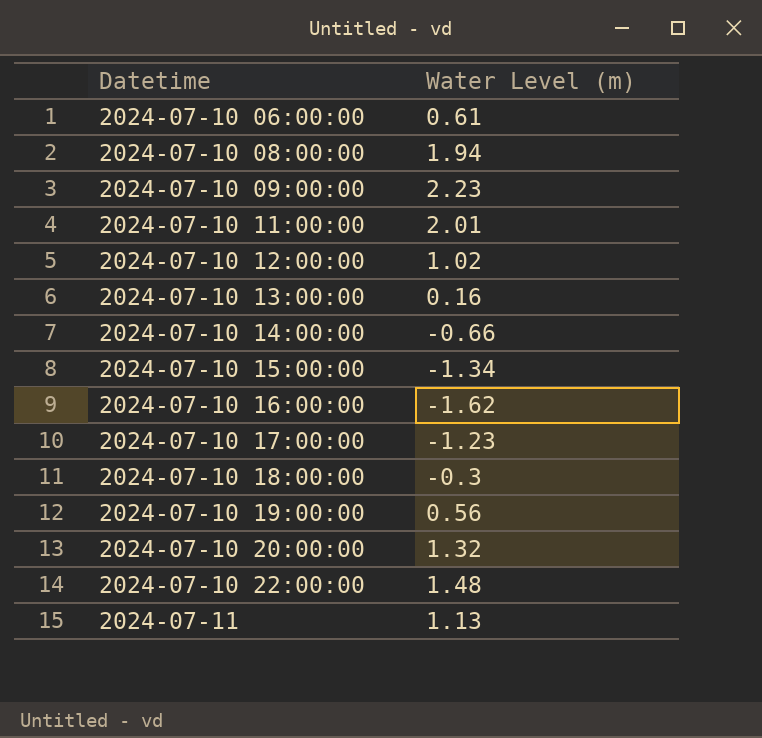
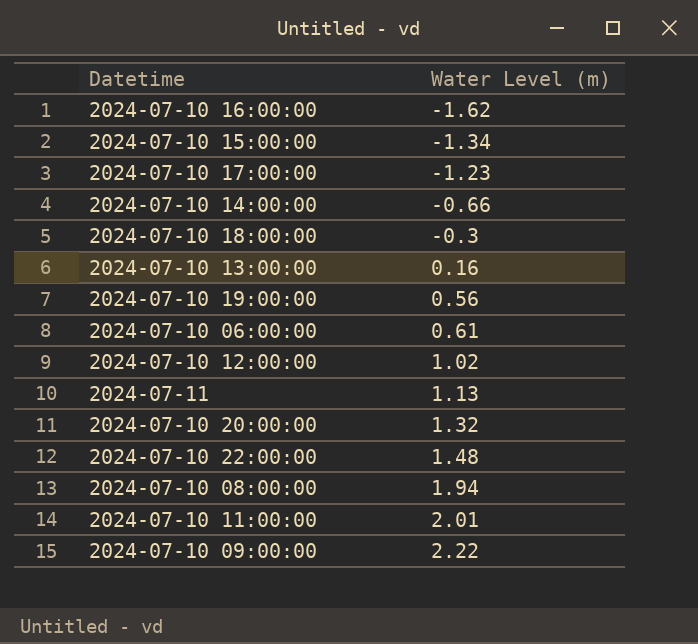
row order: Datetime ascending -> Water Level (m) ascending
2024-07-10 09:00:00 | Water Level (m): 2.23 -> 2.22

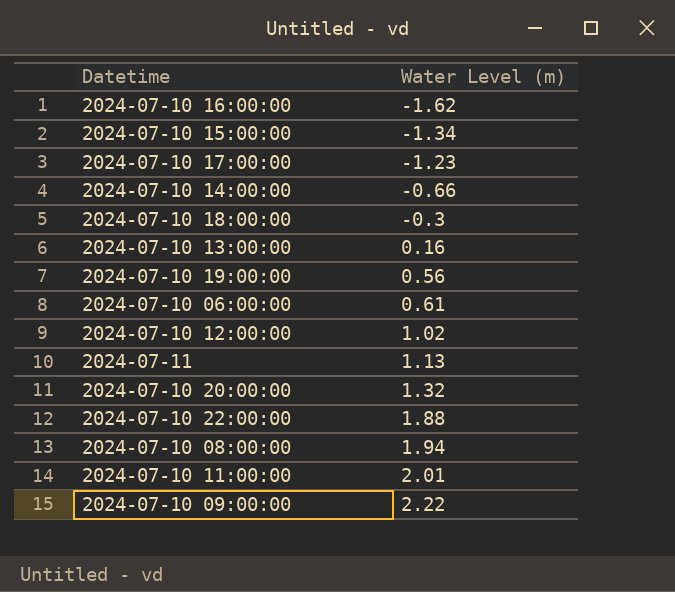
2024-07-10 22:00:00 | Water Level (m): 1.48 -> 1.88

